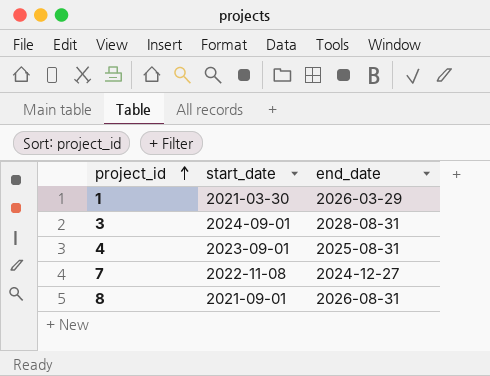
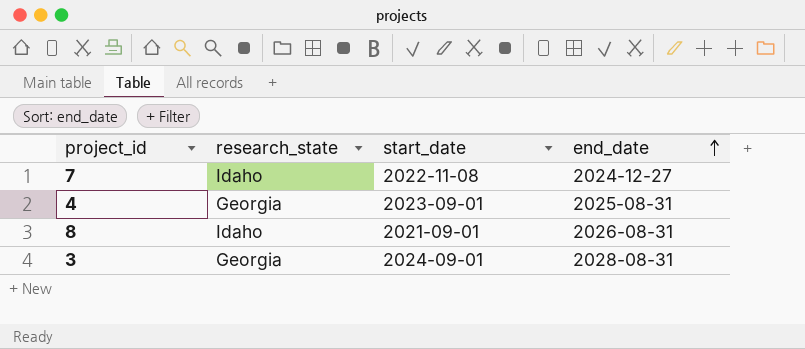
row order: project_id ascending -> end_date ascending
column research_state | position: none -> 2
row 1: 2021-03-30 | 2026-03-29 -> none

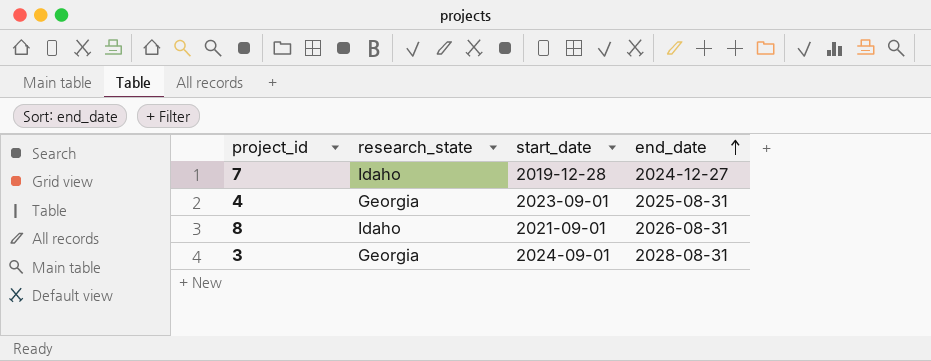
7 | start_date: 2022-11-08 -> 2019-12-28

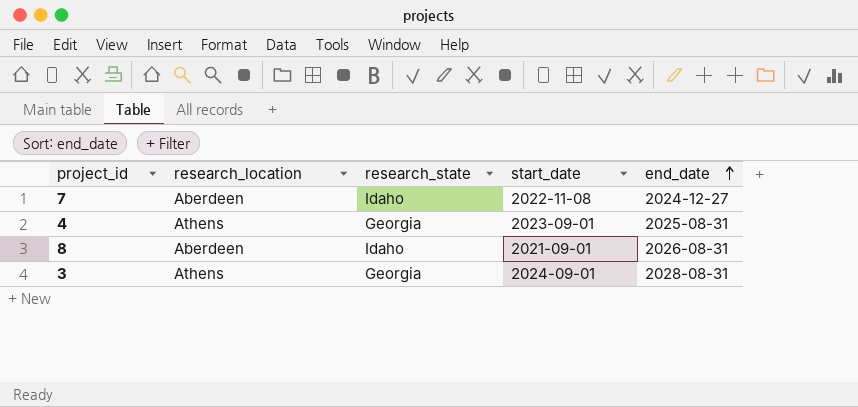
column research_location | position: none -> 2
7 | start_date: 2019-12-28 -> 2022-11-08

